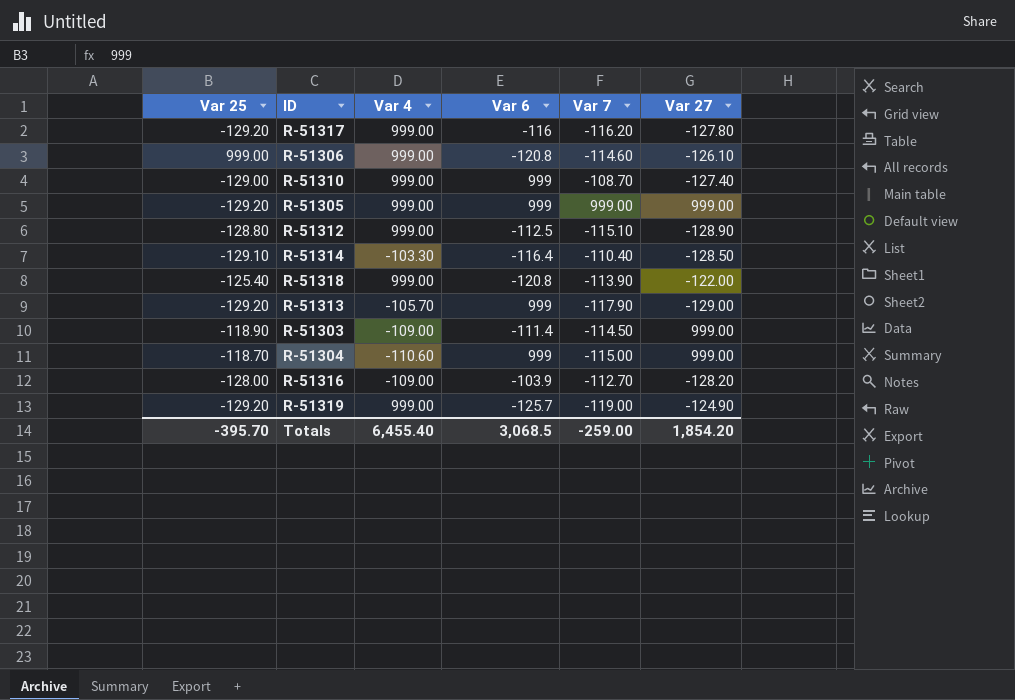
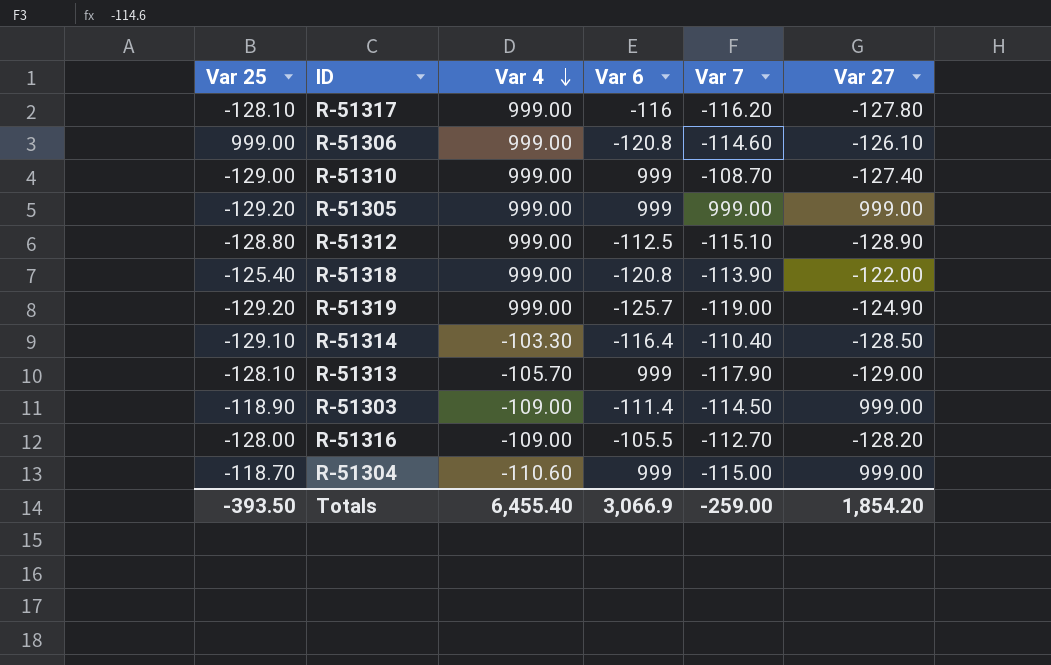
row order: none -> Var 4 descending
R-51317 | Var 25: -129.20 -> -128.10
R-51313 | Var 25: -129.20 -> -128.10
R-51316 | Var 6: -103.9 -> -105.5
Totals | Var 25: -395.70 -> -393.50
Totals | Var 6: 3,068.5 -> 3,066.9

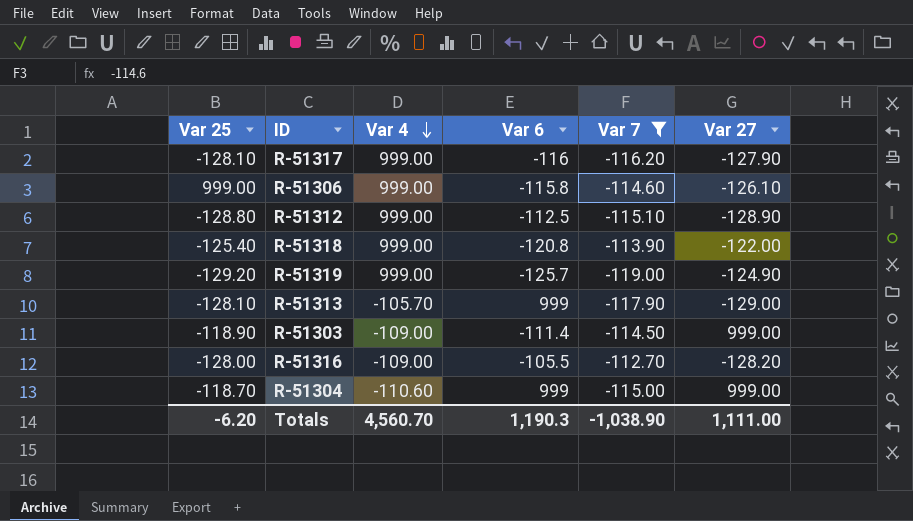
filter: none -> Var 7 <= -112.70
R-51317 | Var 27: -127.80 -> -127.90
R-51306 | Var 6: -120.8 -> -115.8
Totals | Var 25: -393.50 -> -6.20
Totals | Var 4: 6,455.40 -> 4,560.70
Totals | Var 6: 3,066.9 -> 1,190.3
Totals | Var 7: -259.00 -> -1,038.90
Totals | Var 27: 1,854.20 -> 1,111.00

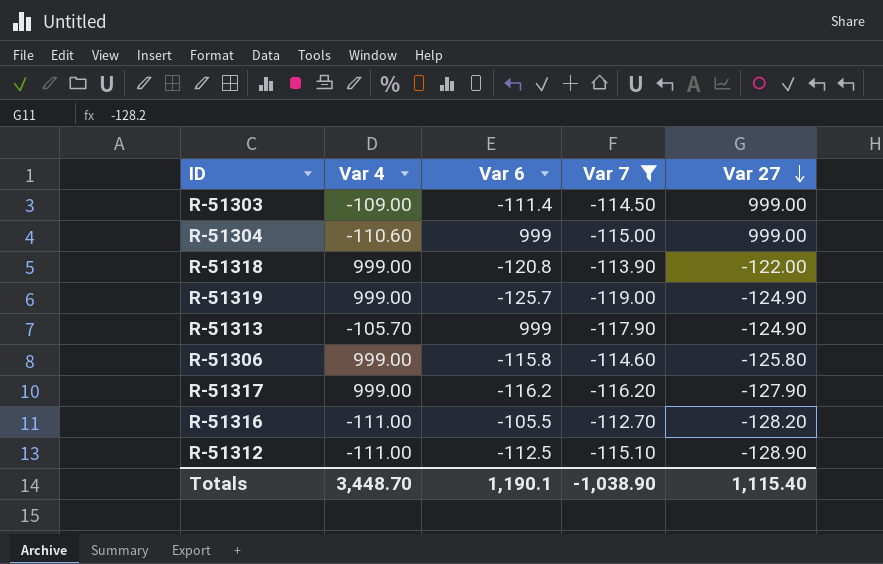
row order: Var 4 descending -> Var 27 descending
column Var 25 | position: 1 -> none
R-51313 | Var 27: -129.00 -> -124.90
R-51306 | Var 27: -126.10 -> -125.80
R-51317 | Var 6: -116 -> -116.2
R-51316 | Var 4: -109.00 -> -111.00
R-51312 | Var 4: 999.00 -> -111.00
Totals | Var 4: 4,560.70 -> 3,448.70
Totals | Var 6: 1,190.3 -> 1,190.1
Totals | Var 27: 1,111.00 -> 1,115.40

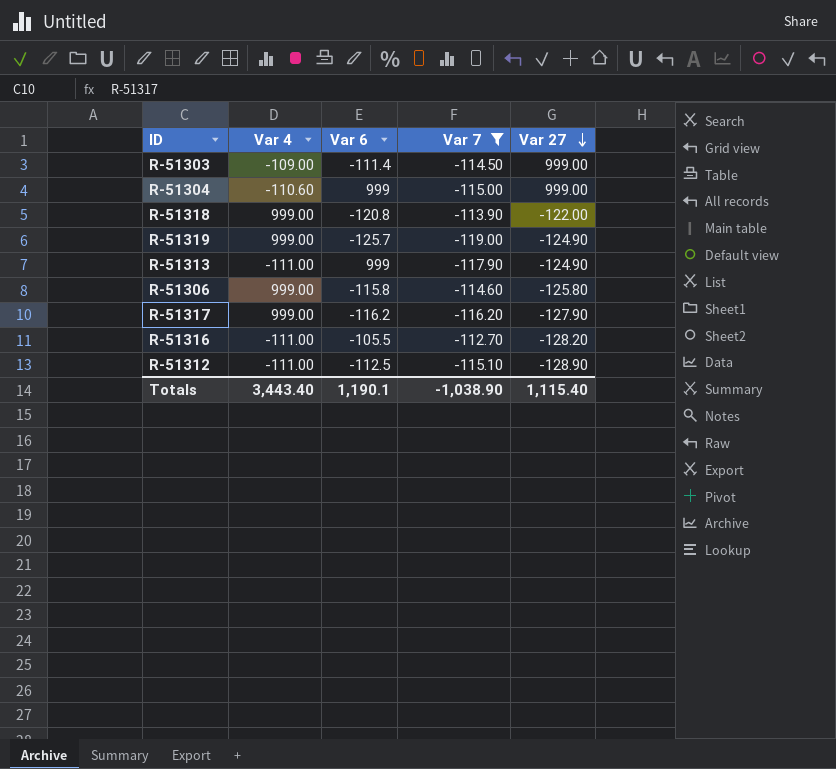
R-51313 | Var 4: -105.70 -> -111.00
Totals | Var 4: 3,448.70 -> 3,443.40

